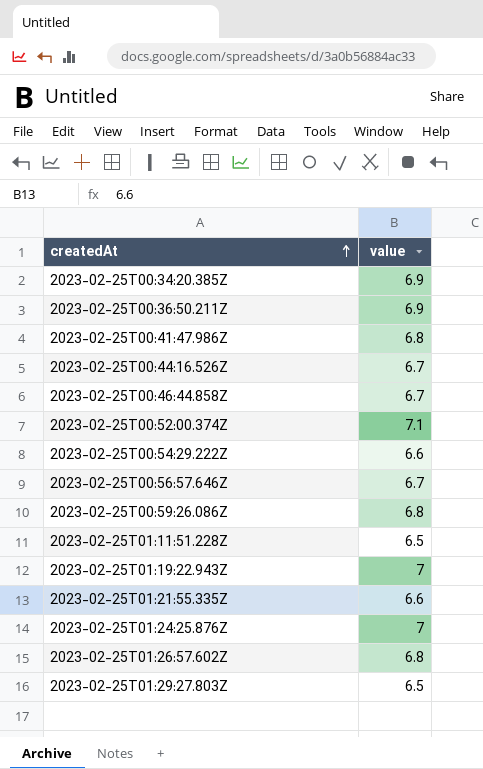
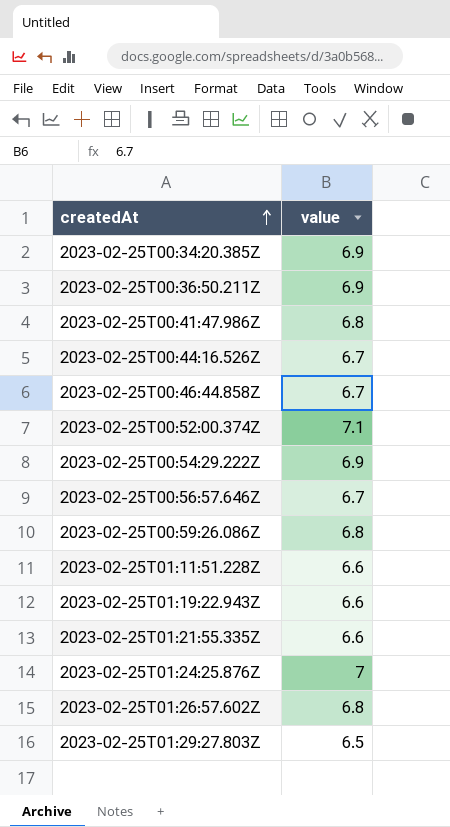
2023-02-25T00:54:29.222Z | value: 6.6 -> 6.9
2023-02-25T01:11:51.228Z | value: 6.5 -> 6.6
2023-02-25T01:19:22.943Z | value: 7 -> 6.6

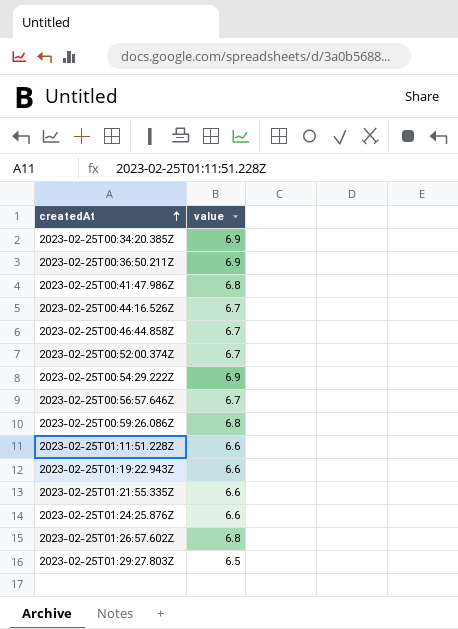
2023-02-25T00:52:00.374Z | value: 7.1 -> 6.7
2023-02-25T01:24:25.876Z | value: 7 -> 6.6

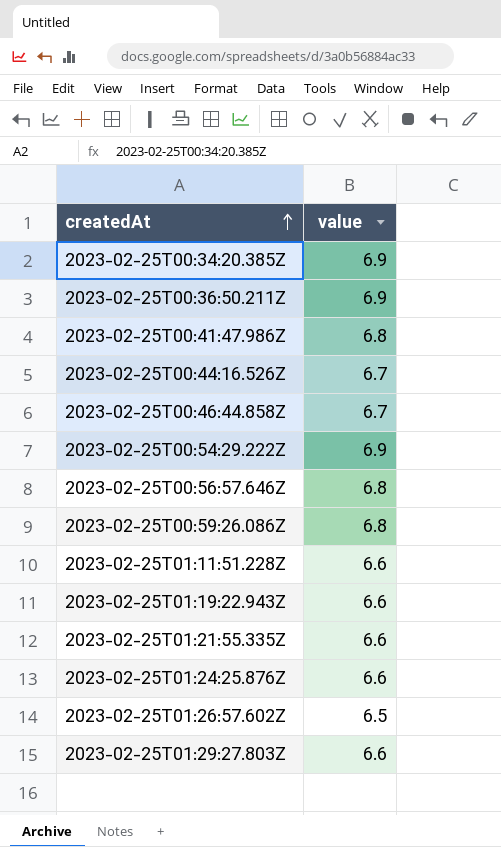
row 2023-02-25T00:52:00.374Z: 6.7 -> none
2023-02-25T00:56:57.646Z | value: 6.7 -> 6.8
2023-02-25T01:26:57.602Z | value: 6.8 -> 6.5
2023-02-25T01:29:27.803Z | value: 6.5 -> 6.6

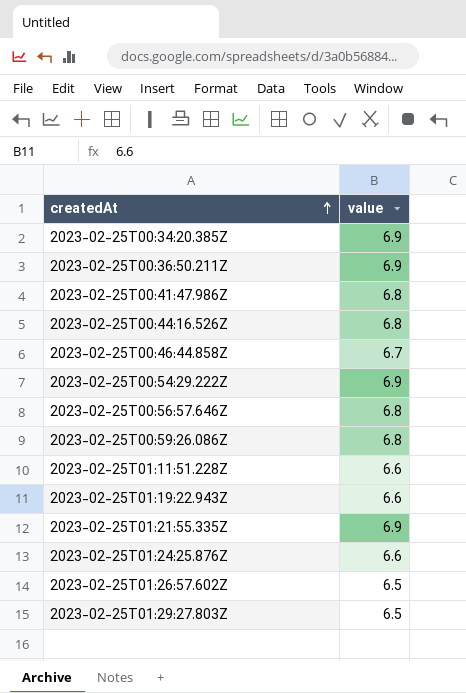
2023-02-25T00:44:16.526Z | value: 6.7 -> 6.8
2023-02-25T01:21:55.335Z | value: 6.6 -> 6.9
2023-02-25T01:29:27.803Z | value: 6.6 -> 6.5

